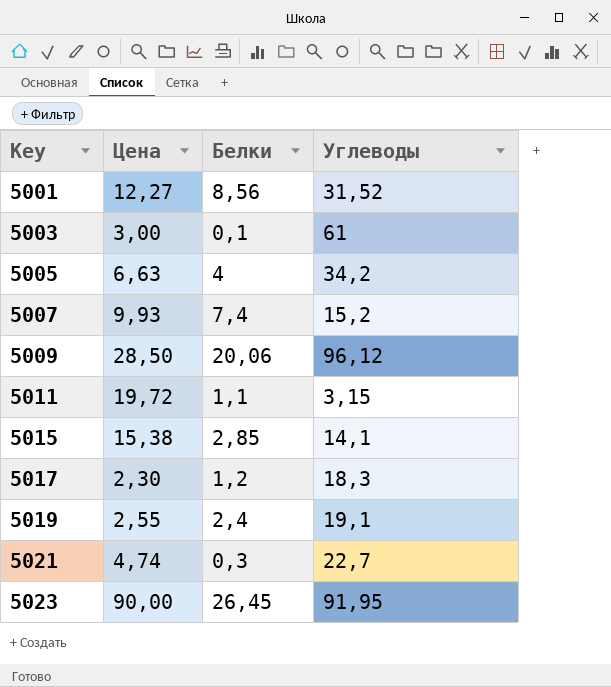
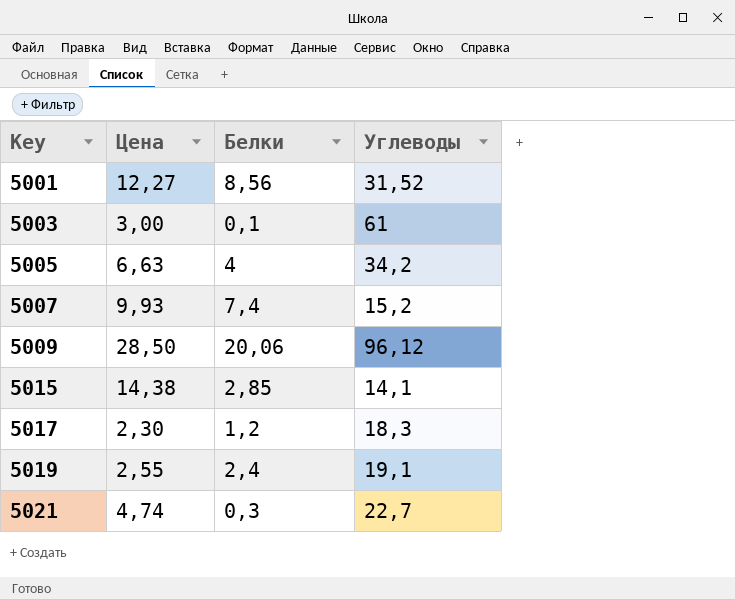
row 5011: 19,72 | 1,1 | 3,15 -> none
row 5023: 90,00 | 26,45 | 91,95 -> none
5015 | Цена: 15,38 -> 14,38

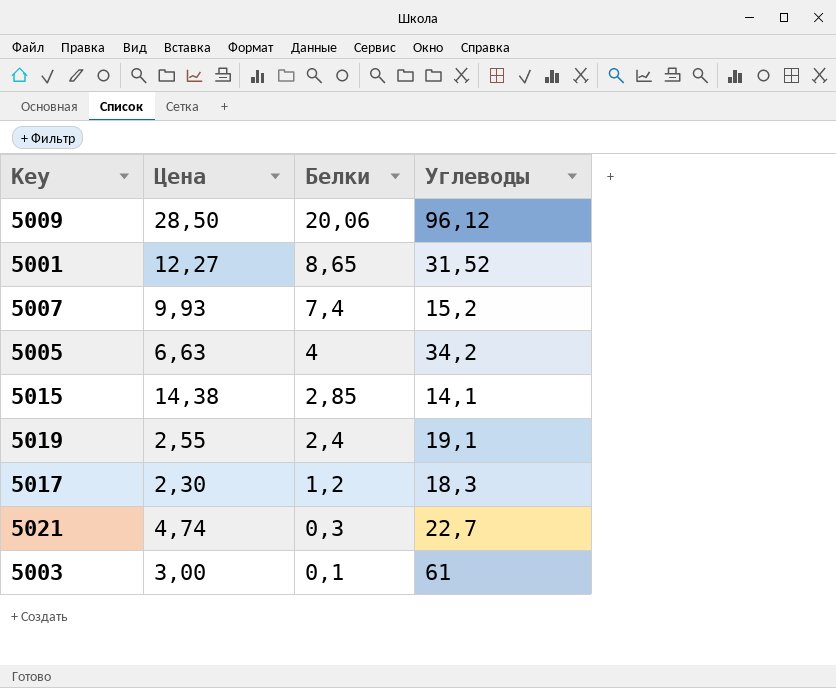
row order: Key ascending -> Белки descending
5001 | Белки: 8,56 -> 8,65

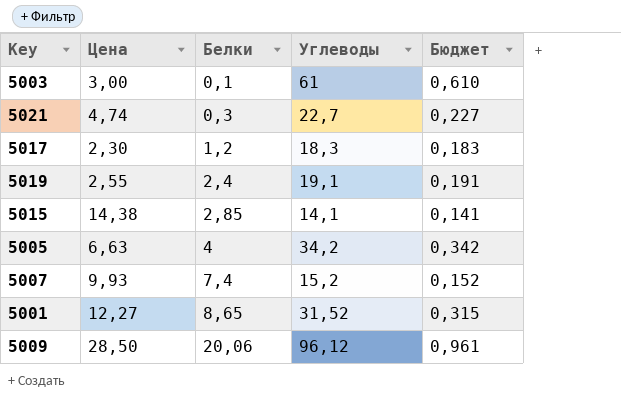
row order: Белки descending -> Белки ascending
column Бюджет | formula: none -> [Углеводы] * 0,01

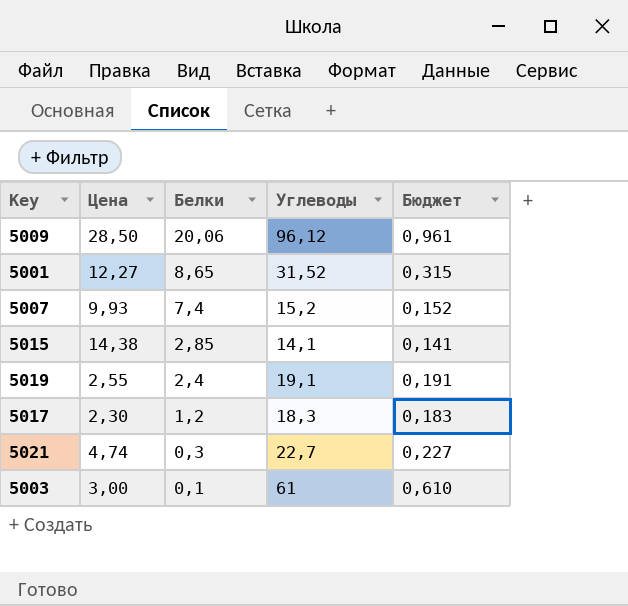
row order: Белки ascending -> Белки descending
row 5005: 6,63 | 4 | 34,2 | 0,342 -> none

